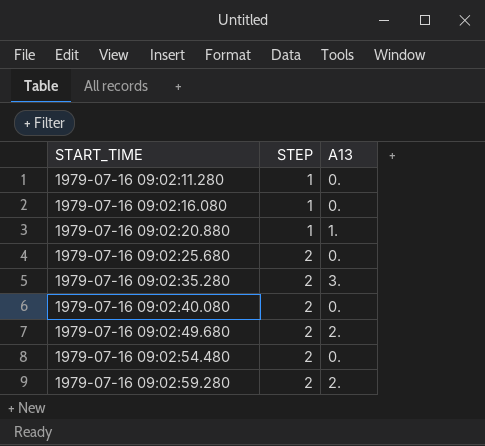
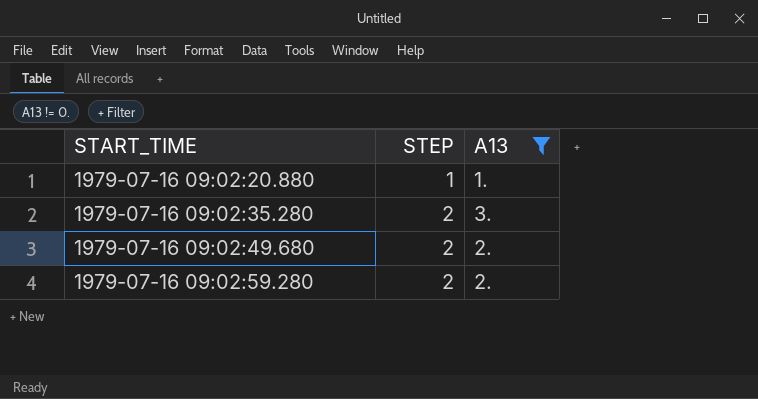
filter: none -> A13 != 0.

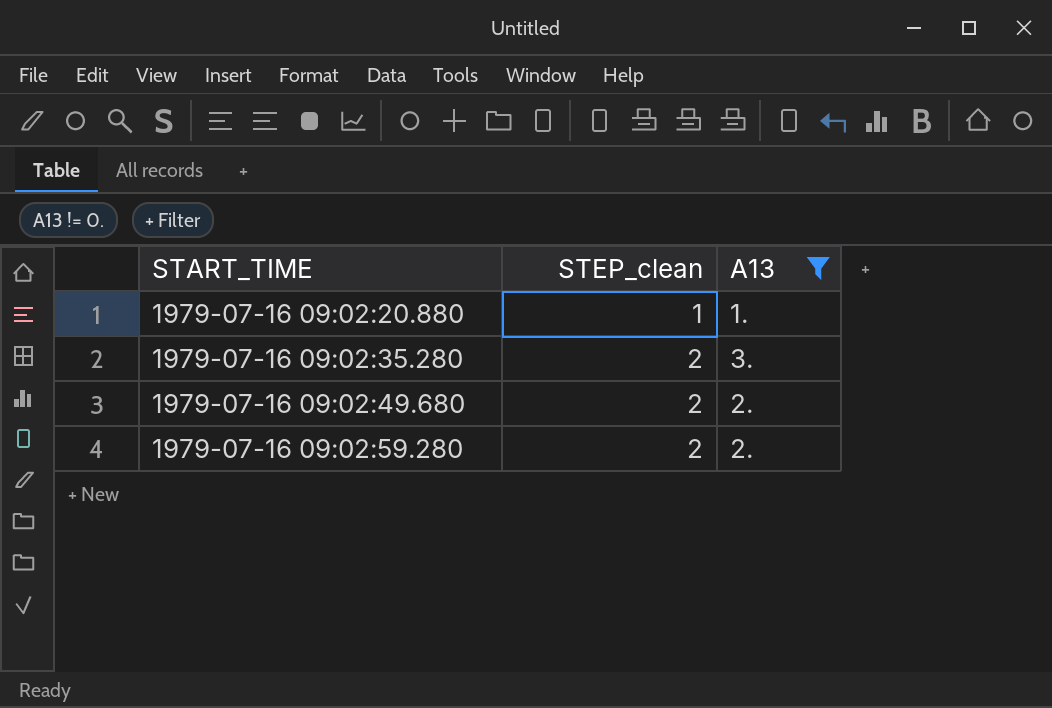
column name: STEP -> STEP_clean

